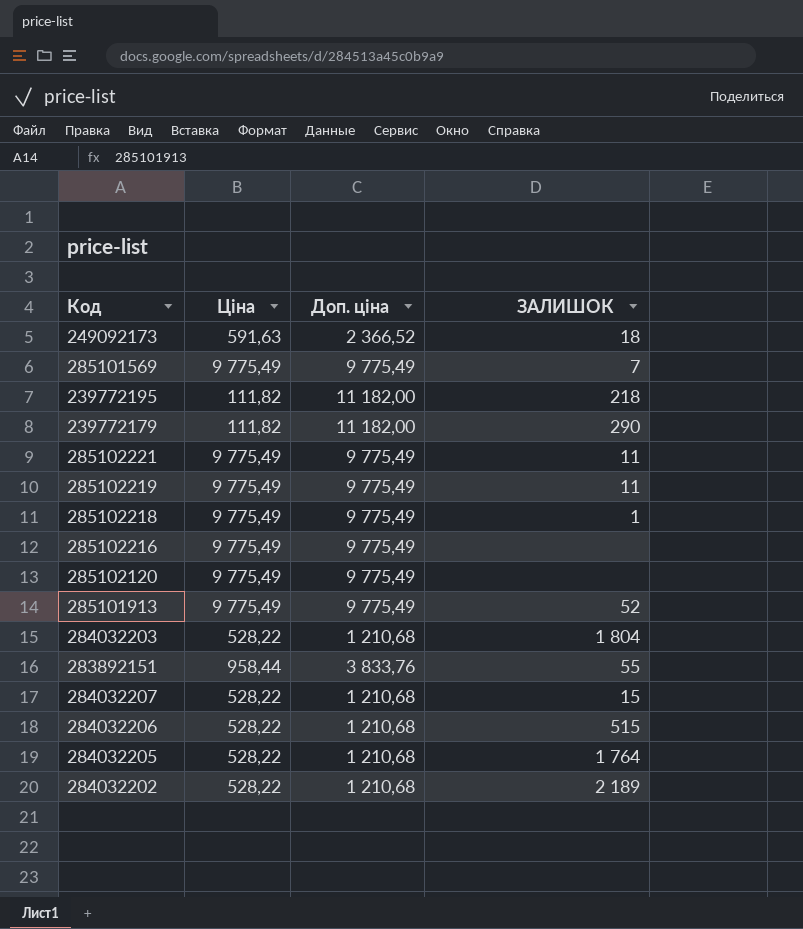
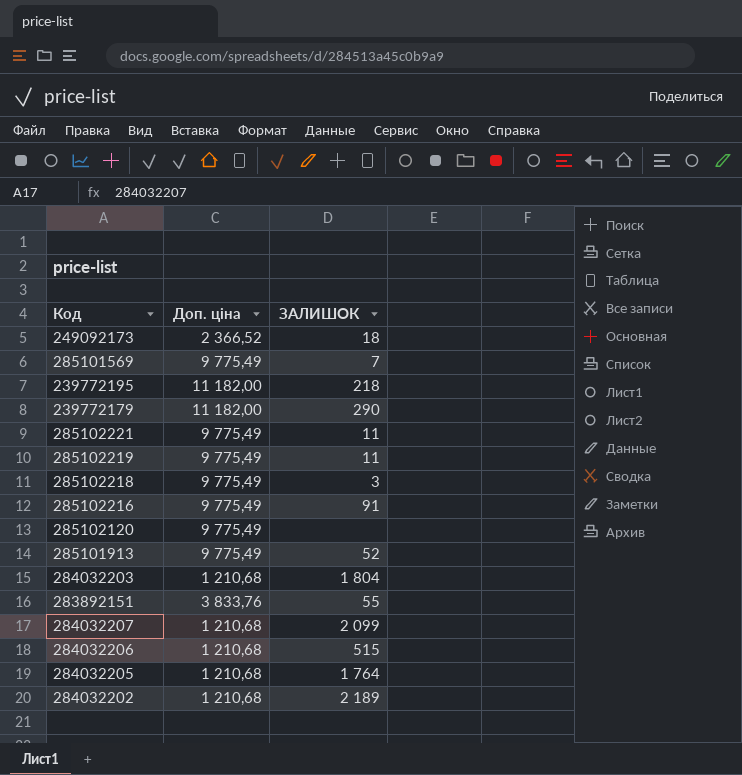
column Ціна | position: 2 -> none
285102218 | ЗАЛИШОК: 1 -> 3
285102216 | ЗАЛИШОК: none -> 91
284032207 | ЗАЛИШОК: 15 -> 2 099

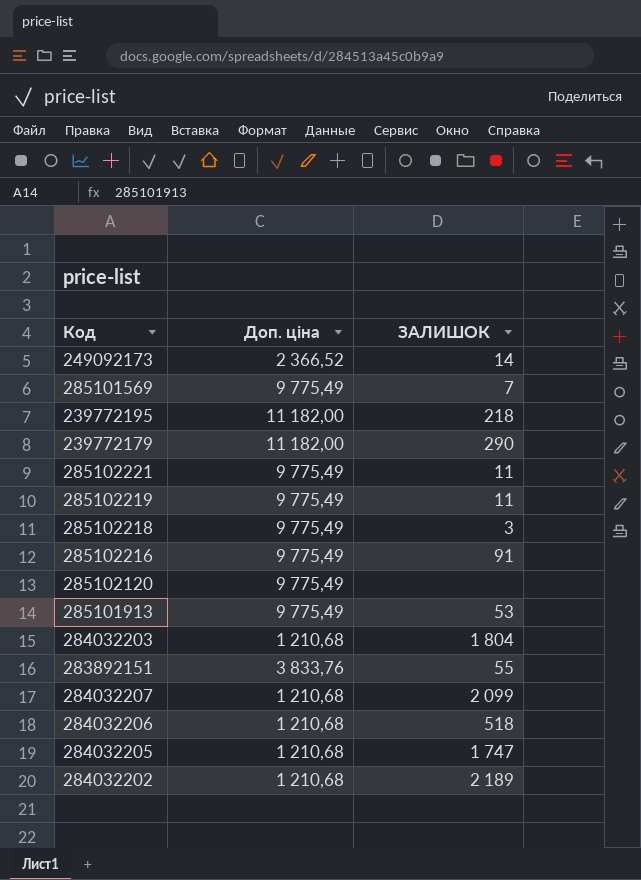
249092173 | ЗАЛИШОК: 18 -> 14
285101913 | ЗАЛИШОК: 52 -> 53
284032206 | ЗАЛИШОК: 515 -> 518
284032205 | ЗАЛИШОК: 1 764 -> 1 747

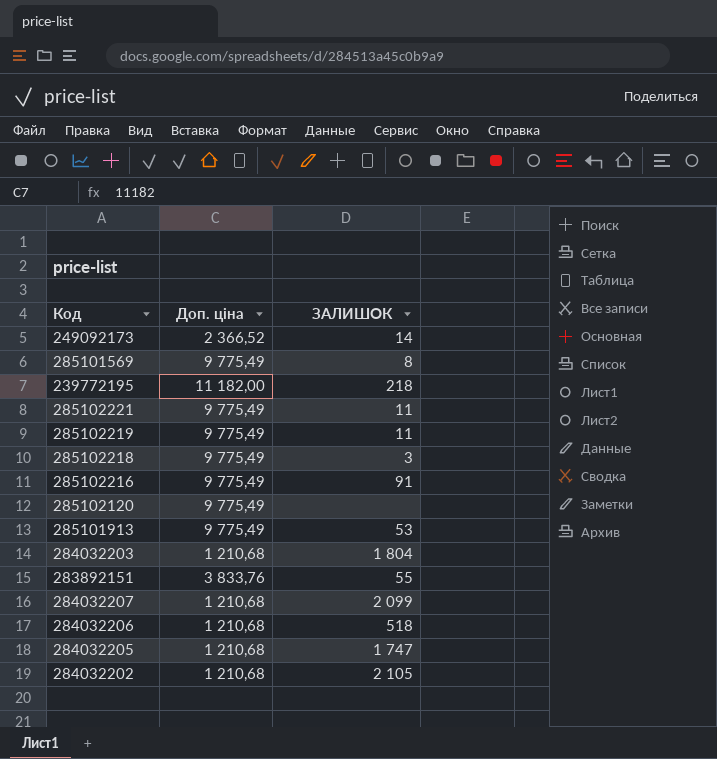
row 239772179: 11 182,00 | 290 -> none
285101569 | ЗАЛИШОК: 7 -> 8
284032202 | ЗАЛИШОК: 2 189 -> 2 105

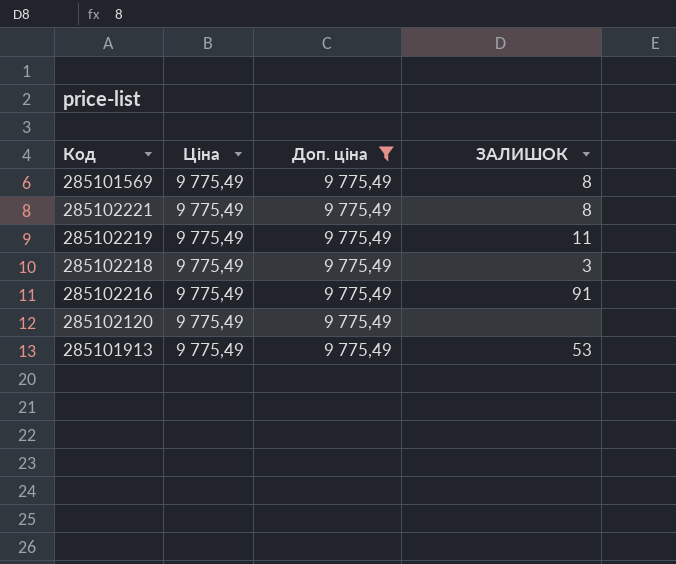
filter: none -> Доп. ціна = 9 775,49
column Ціна | position: none -> 2
285102221 | ЗАЛИШОК: 11 -> 8

